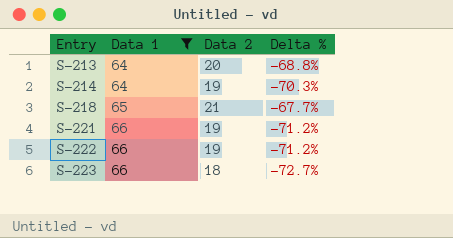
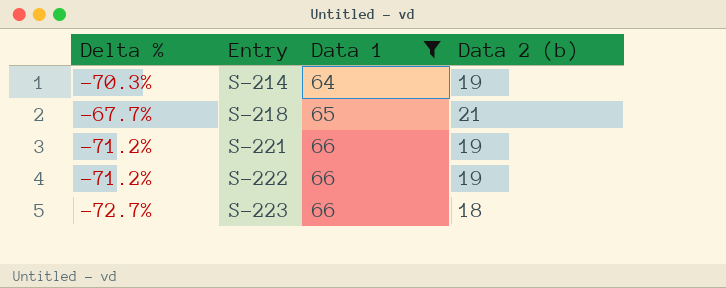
column Delta % | position: 4 -> 1
column name: Data 2 -> Data 2 (b)
row S-213: 64 | 20 | -68.8% -> none

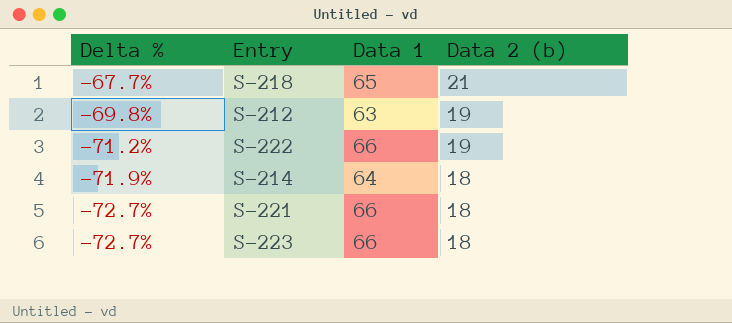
filter: Data 1 != 63 -> none
row order: Entry ascending -> Delta % descending
S-214 | Delta %: -70.3% -> -71.9%
S-214 | Data 2 (b): 19 -> 18
S-221 | Delta %: -71.2% -> -72.7%
S-221 | Data 2 (b): 19 -> 18

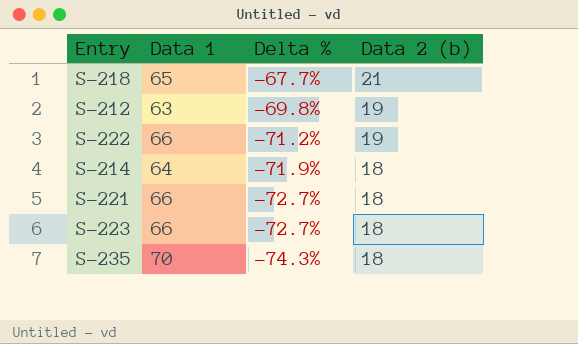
column Delta % | position: 1 -> 3
row S-235: none -> 70 | -74.3% | 18

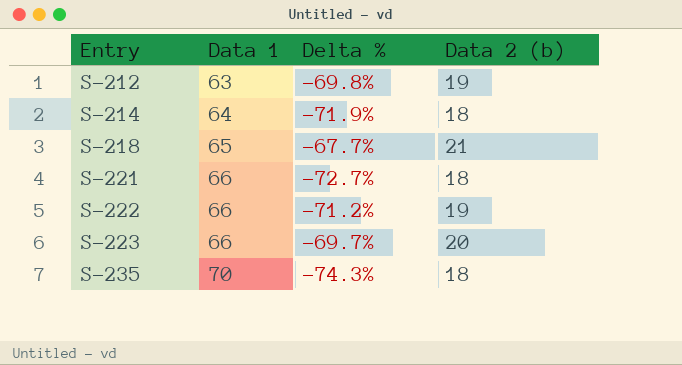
row order: Delta % descending -> Entry ascending
S-223 | Delta %: -72.7% -> -69.7%
S-223 | Data 2 (b): 18 -> 20

